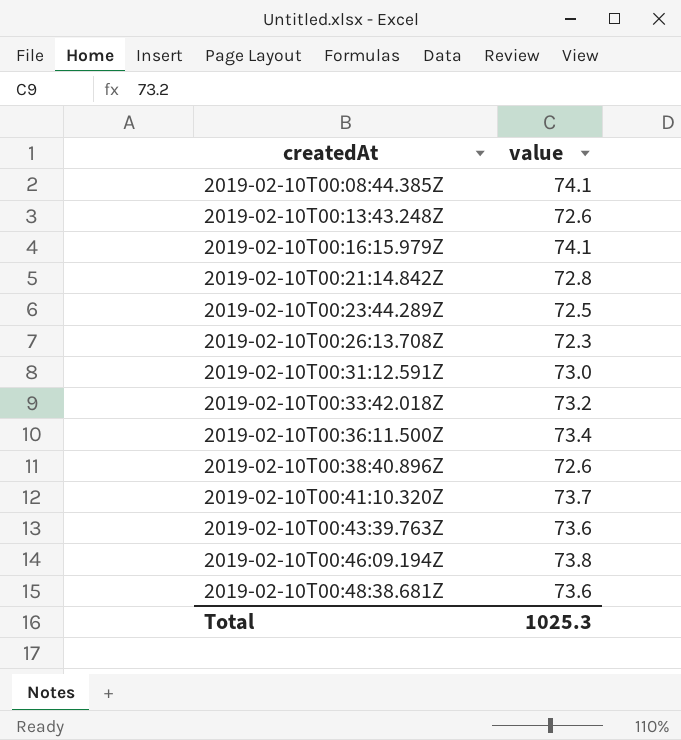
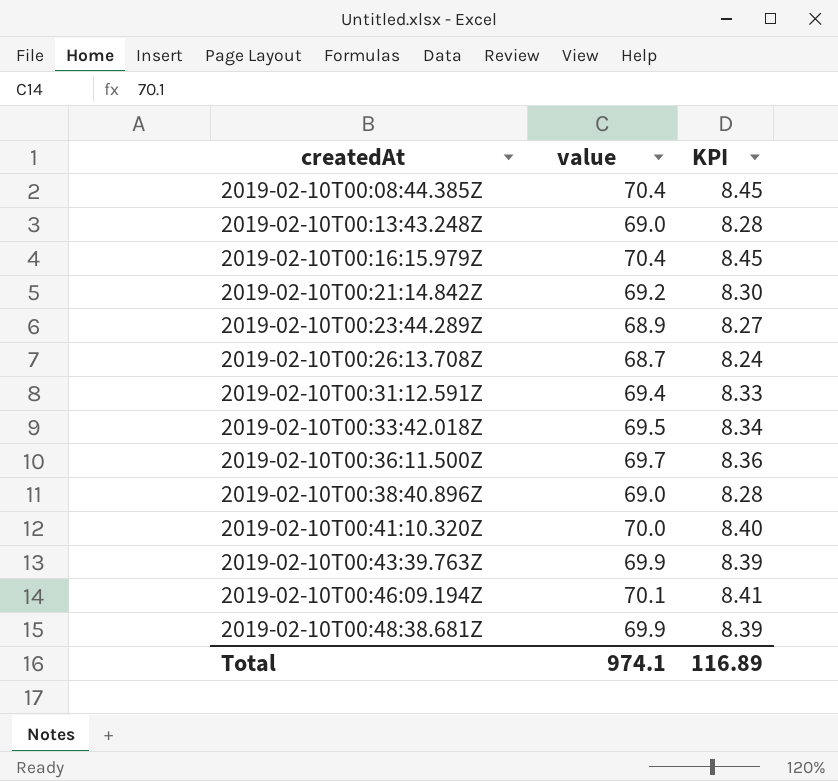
column KPI | formula: none -> [value] * 0.12
2019-02-10T00:08:44.385Z | value: 74.1 -> 70.4
2019-02-10T00:13:43.248Z | value: 72.6 -> 69.0
2019-02-10T00:16:15.979Z | value: 74.1 -> 70.4
2019-02-10T00:21:14.842Z | value: 72.8 -> 69.2
2019-02-10T00:23:44.289Z | value: 72.5 -> 68.9
2019-02-10T00:26:13.708Z | value: 72.3 -> 68.7
2019-02-10T00:31:12.591Z | value: 73.0 -> 69.4
2019-02-10T00:33:42.018Z | value: 73.2 -> 69.5
2019-02-10T00:36:11.500Z | value: 73.4 -> 69.7
2019-02-10T00:38:40.896Z | value: 72.6 -> 69.0
2019-02-10T00:41:10.320Z | value: 73.7 -> 70.0
2019-02-10T00:43:39.763Z | value: 73.6 -> 69.9
2019-02-10T00:46:09.194Z | value: 73.8 -> 70.1
2019-02-10T00:48:38.681Z | value: 73.6 -> 69.9
Total | value: 1025.3 -> 974.1

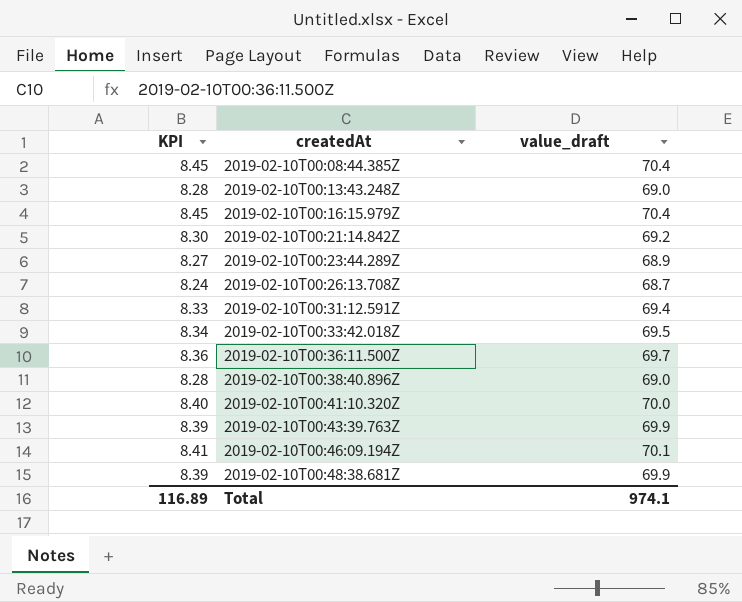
column KPI | position: 3 -> 1
column name: value -> value_draft

